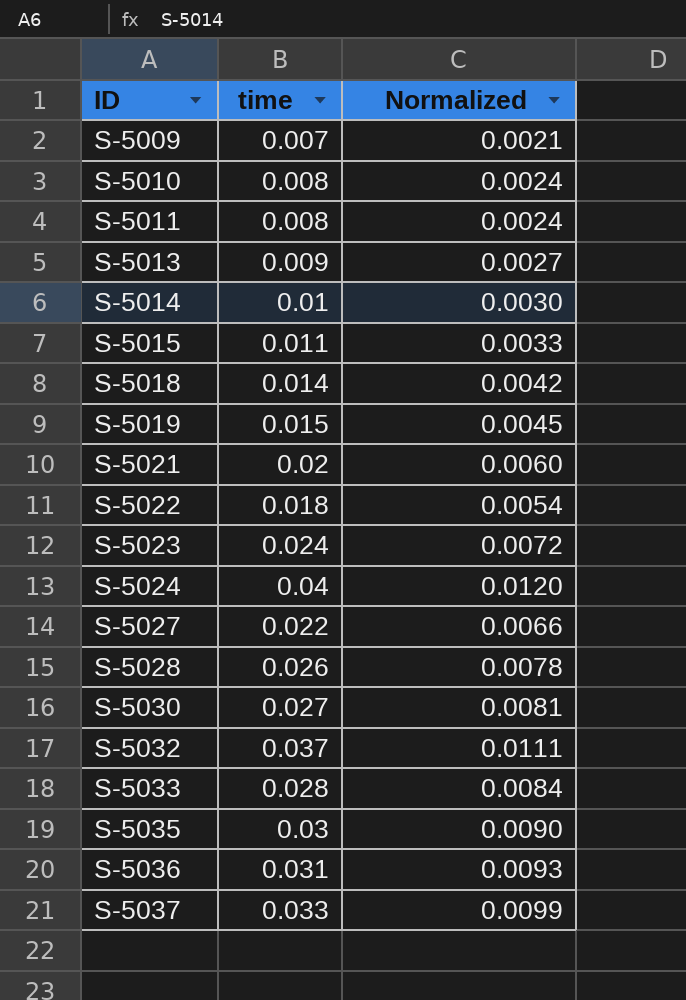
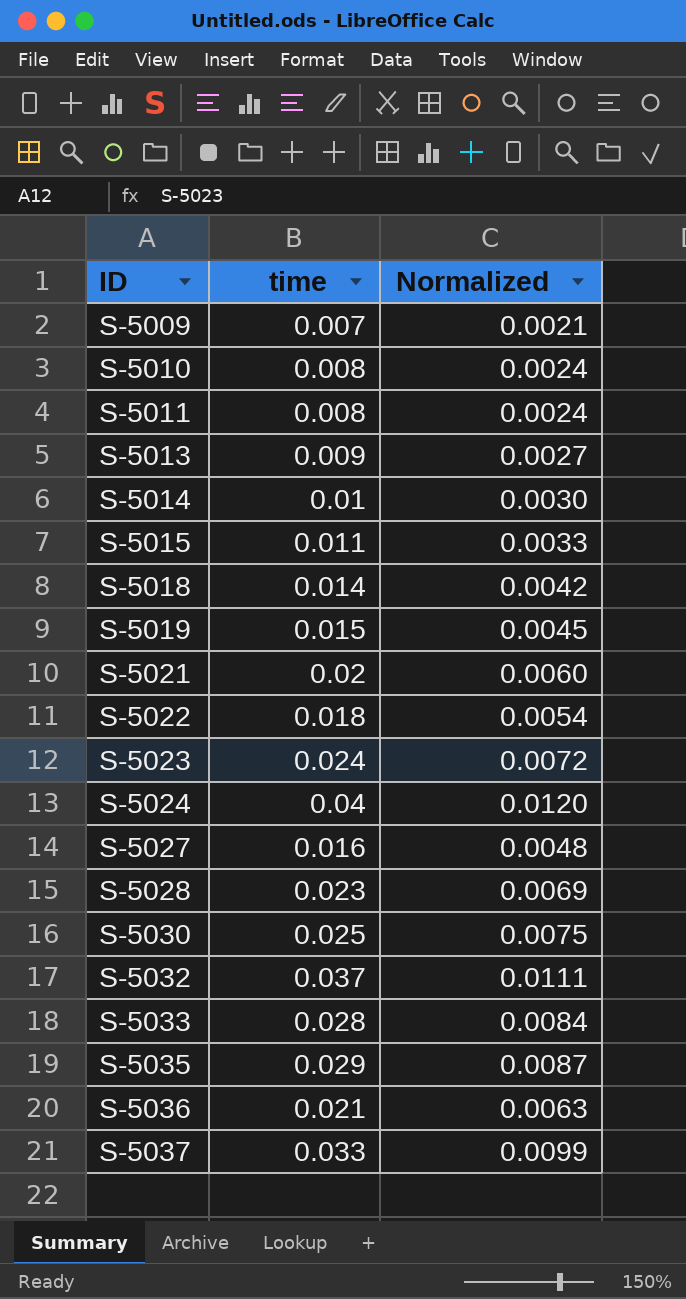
S-5027 | time: 0.022 -> 0.016
S-5027 | Normalized: 0.0066 -> 0.0048
S-5028 | time: 0.026 -> 0.023
S-5028 | Normalized: 0.0078 -> 0.0069
S-5030 | time: 0.027 -> 0.025
S-5030 | Normalized: 0.0081 -> 0.0075
S-5035 | time: 0.03 -> 0.029
S-5035 | Normalized: 0.0090 -> 0.0087
S-5036 | time: 0.031 -> 0.021
S-5036 | Normalized: 0.0093 -> 0.0063

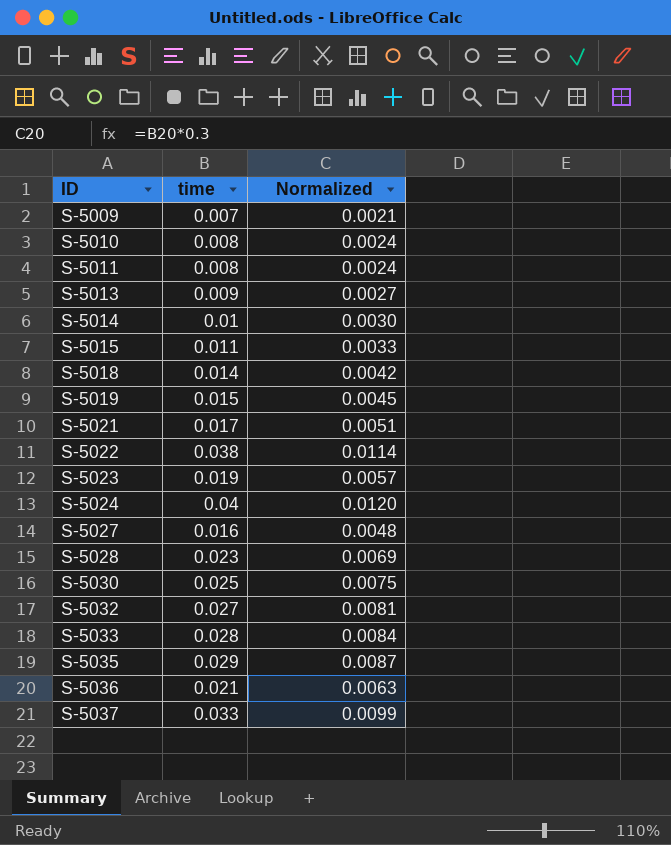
S-5021 | time: 0.02 -> 0.017
S-5021 | Normalized: 0.0060 -> 0.0051
S-5022 | time: 0.018 -> 0.038
S-5022 | Normalized: 0.0054 -> 0.0114
S-5023 | time: 0.024 -> 0.019
S-5023 | Normalized: 0.0072 -> 0.0057
S-5032 | time: 0.037 -> 0.027
S-5032 | Normalized: 0.0111 -> 0.0081

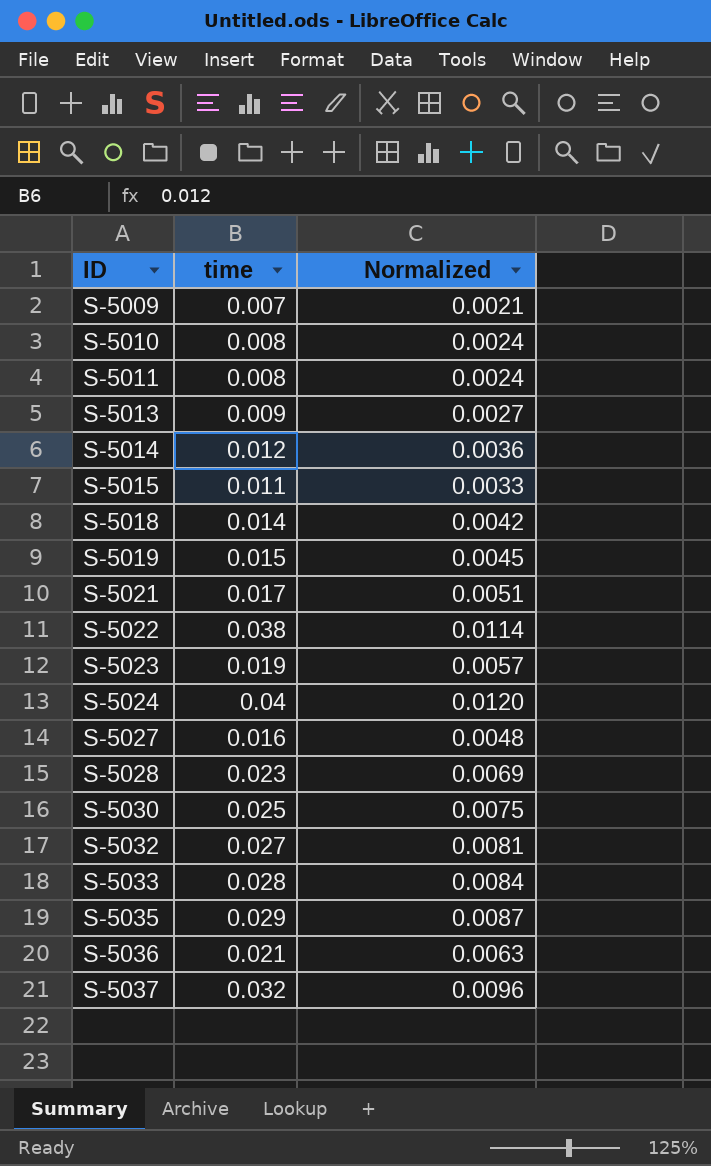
S-5014 | time: 0.01 -> 0.012
S-5014 | Normalized: 0.0030 -> 0.0036
S-5037 | time: 0.033 -> 0.032
S-5037 | Normalized: 0.0099 -> 0.0096

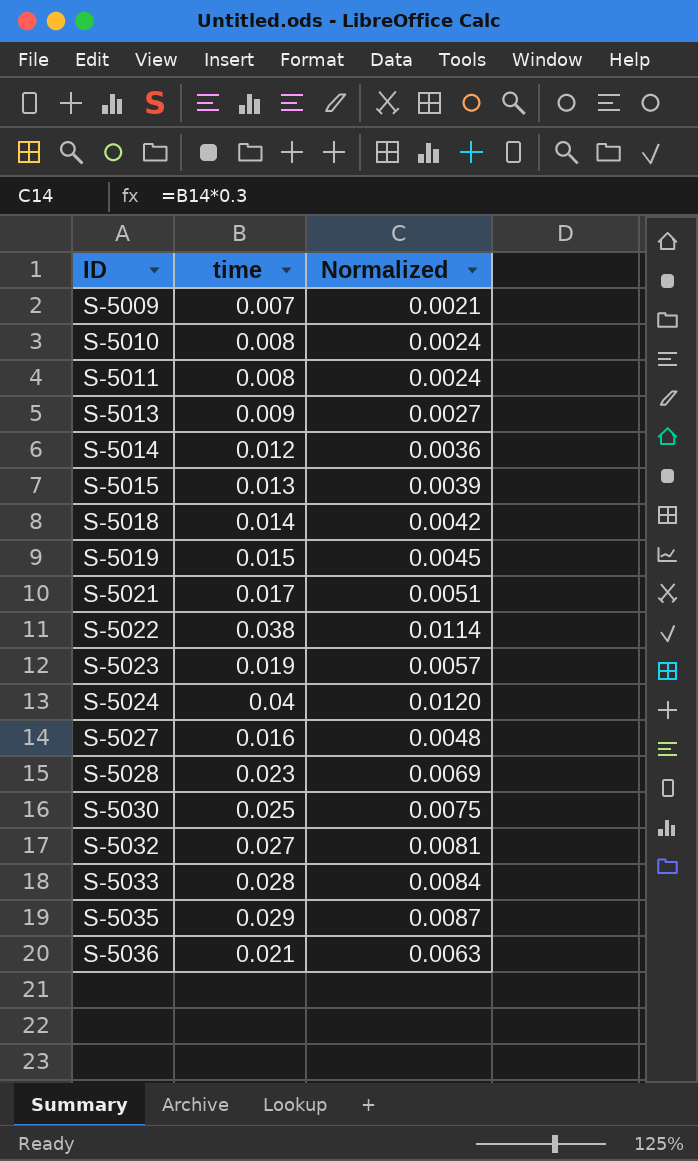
row S-5037: 0.032 | 0.0096 -> none
S-5015 | time: 0.011 -> 0.013
S-5015 | Normalized: 0.0033 -> 0.0039

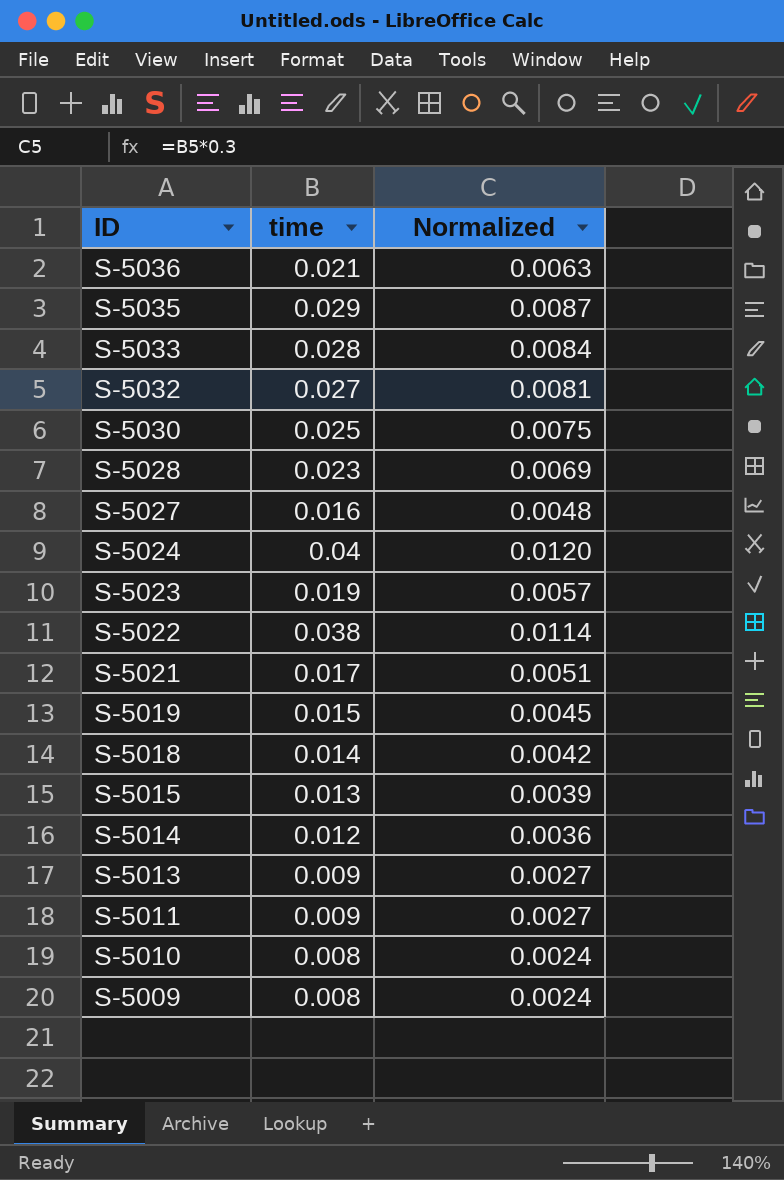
row order: ID ascending -> ID descending
S-5011 | time: 0.008 -> 0.009
S-5011 | Normalized: 0.0024 -> 0.0027
S-5009 | time: 0.007 -> 0.008
S-5009 | Normalized: 0.0021 -> 0.0024

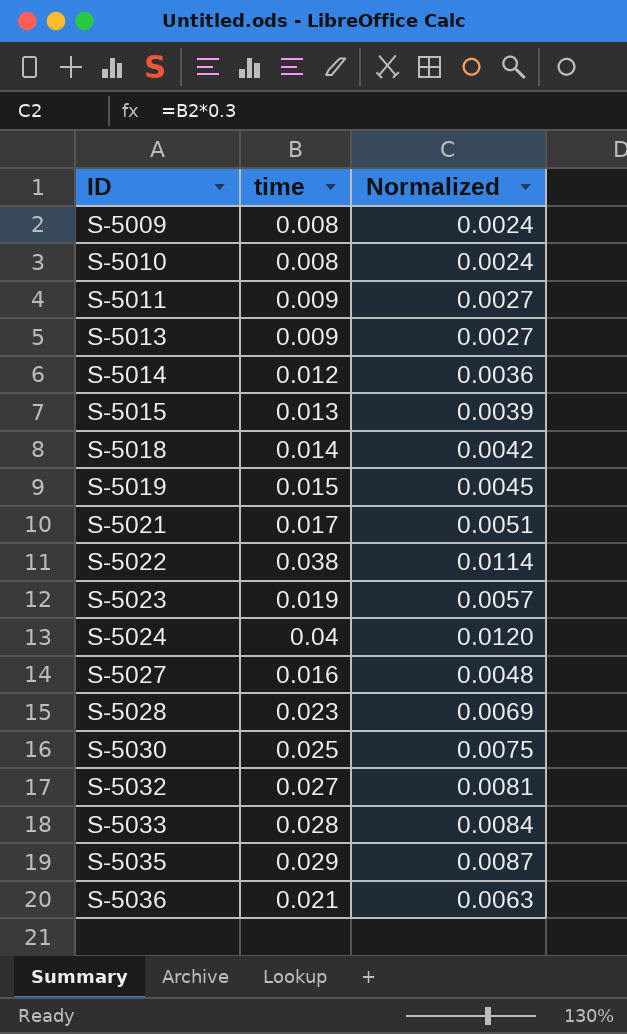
row order: ID descending -> ID ascending

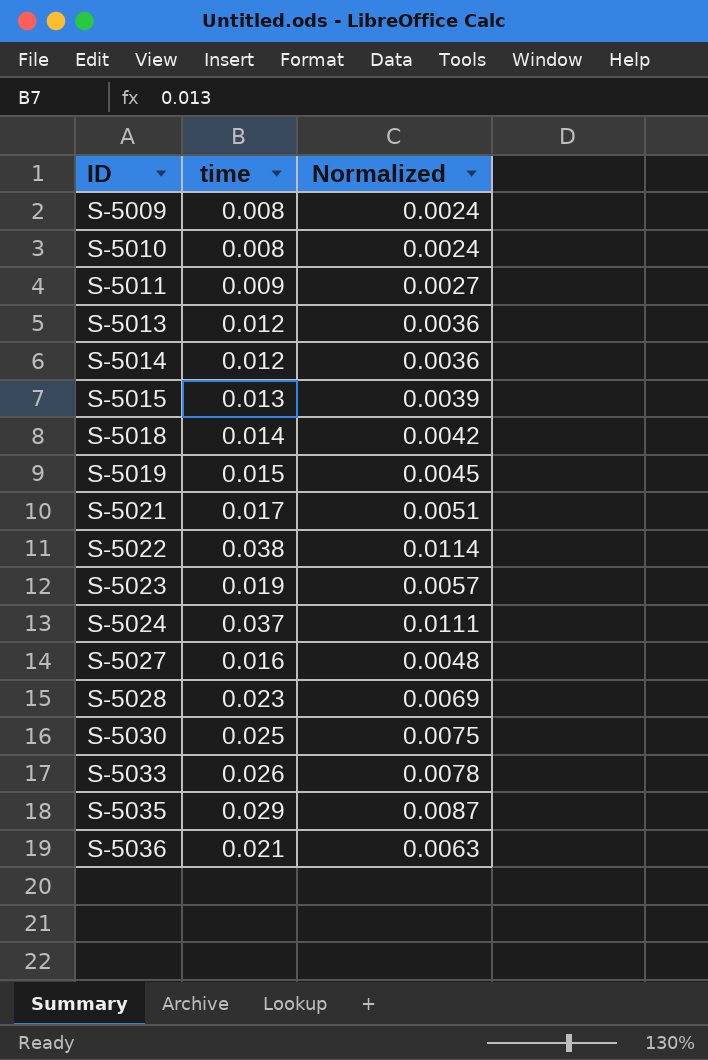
row S-5032: 0.027 | 0.0081 -> none
S-5013 | time: 0.009 -> 0.012
S-5013 | Normalized: 0.0027 -> 0.0036
S-5024 | time: 0.04 -> 0.037
S-5024 | Normalized: 0.0120 -> 0.0111
S-5033 | time: 0.028 -> 0.026
S-5033 | Normalized: 0.0084 -> 0.0078

